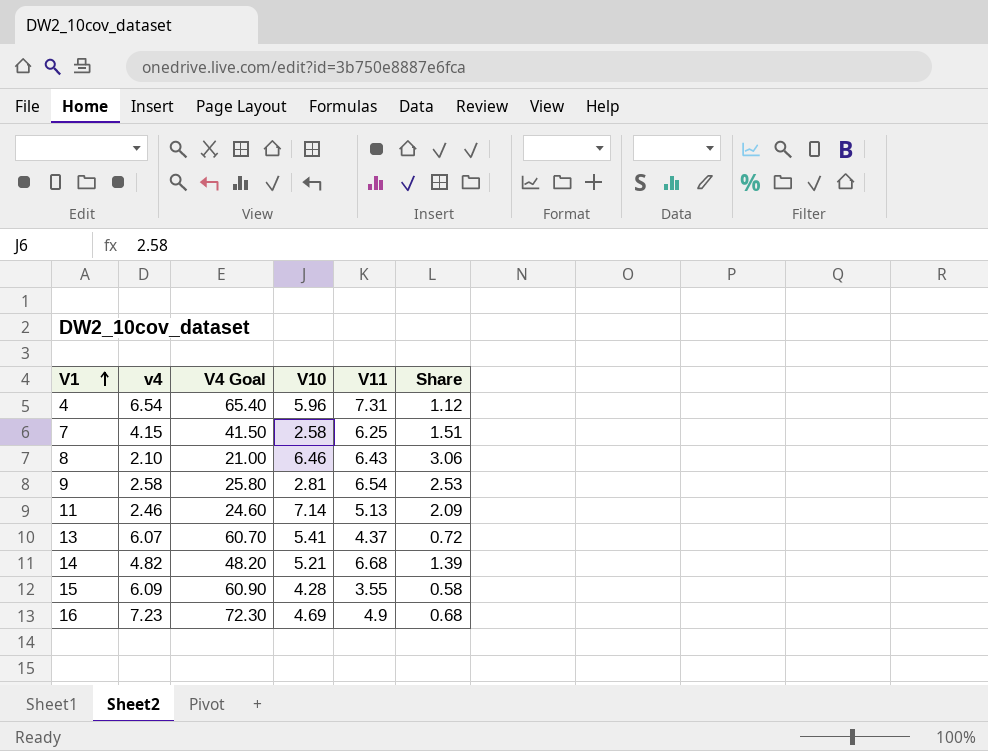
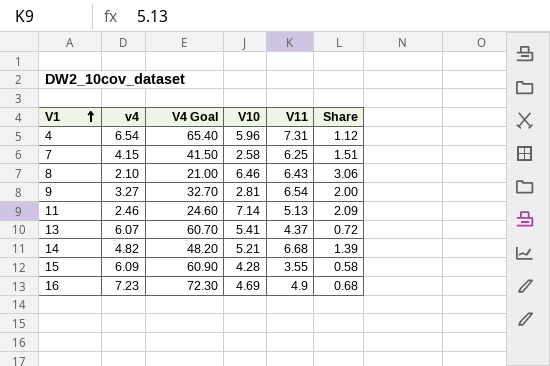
9 | v4: 2.58 -> 3.27
9 | V4 Goal: 25.80 -> 32.70
9 | Share: 2.53 -> 2.00

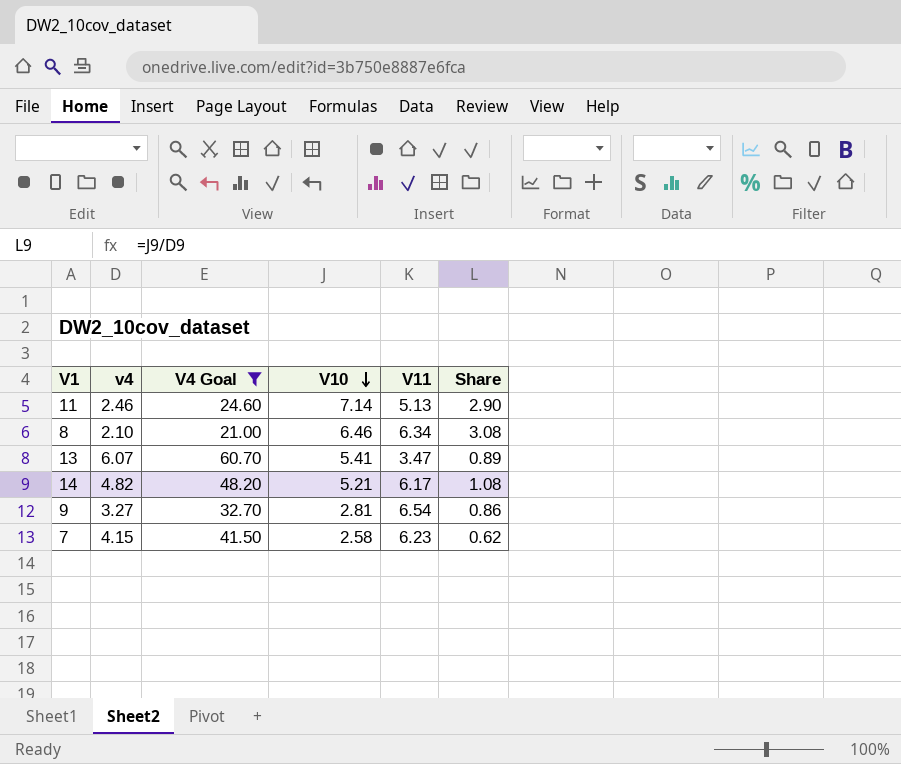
filter: none -> V4 Goal <= 60.70
row order: V1 ascending -> V10 descending
column Share | formula: [V11] / [v4] -> [V10] / [v4]
8 | V11: 6.43 -> 6.34
13 | V11: 4.37 -> 3.47
14 | V11: 6.68 -> 6.17
7 | V11: 6.25 -> 6.23

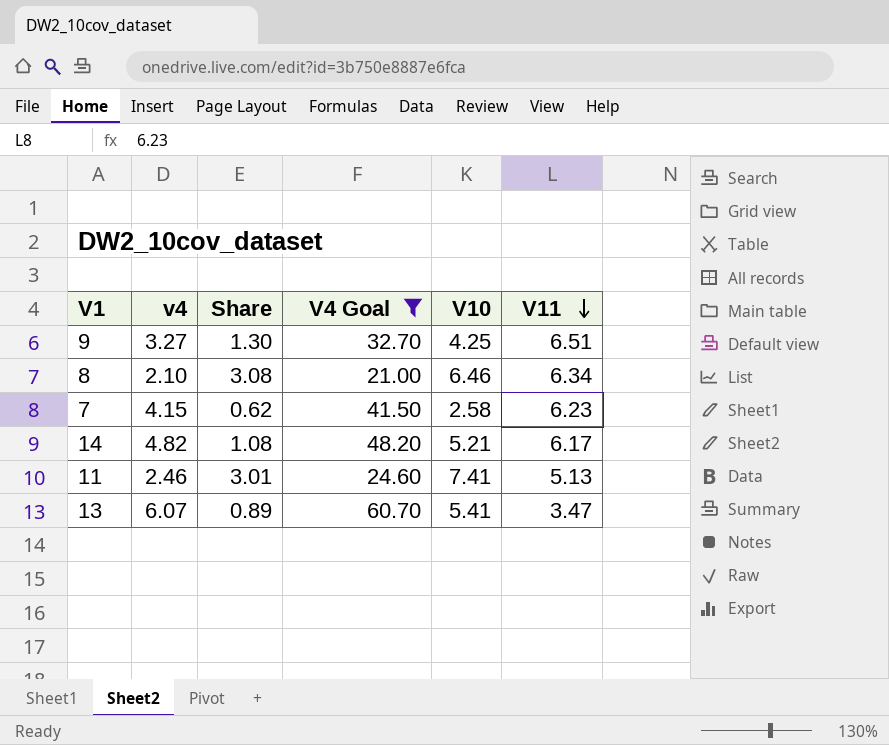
row order: V10 descending -> V11 descending
column Share | position: 6 -> 3
9 | Share: 0.86 -> 1.30
9 | V10: 2.81 -> 4.25
9 | V11: 6.54 -> 6.51
11 | Share: 2.90 -> 3.01
11 | V10: 7.14 -> 7.41

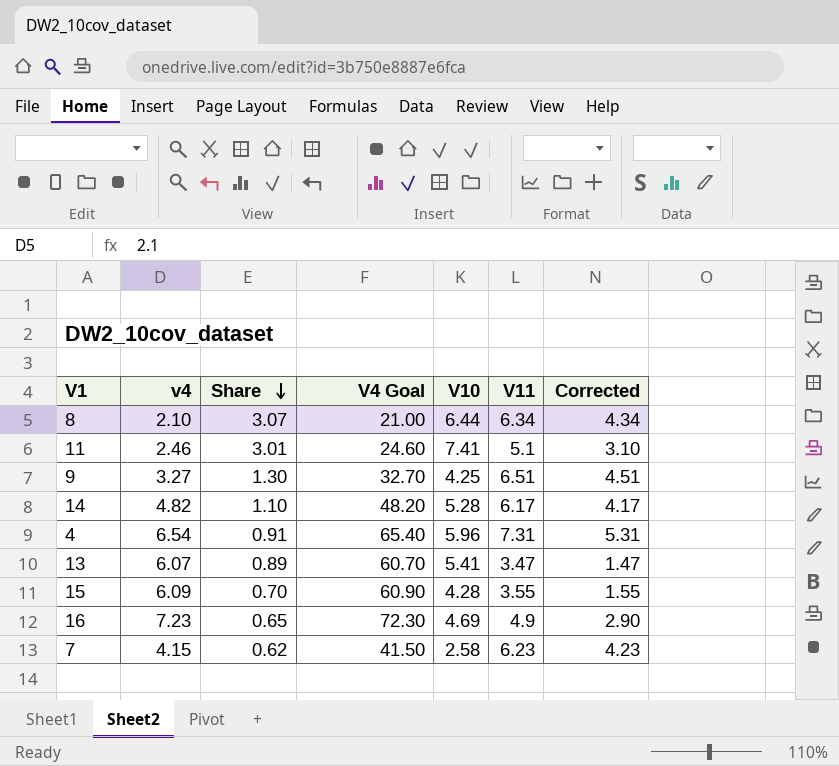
filter: V4 Goal <= 60.70 -> none
row order: V11 descending -> Share descending
column Corrected | formula: none -> [V11] - 2
8 | Share: 3.08 -> 3.07
8 | V10: 6.46 -> 6.44
11 | V11: 5.13 -> 5.1
14 | Share: 1.08 -> 1.10
14 | V10: 5.21 -> 5.28

